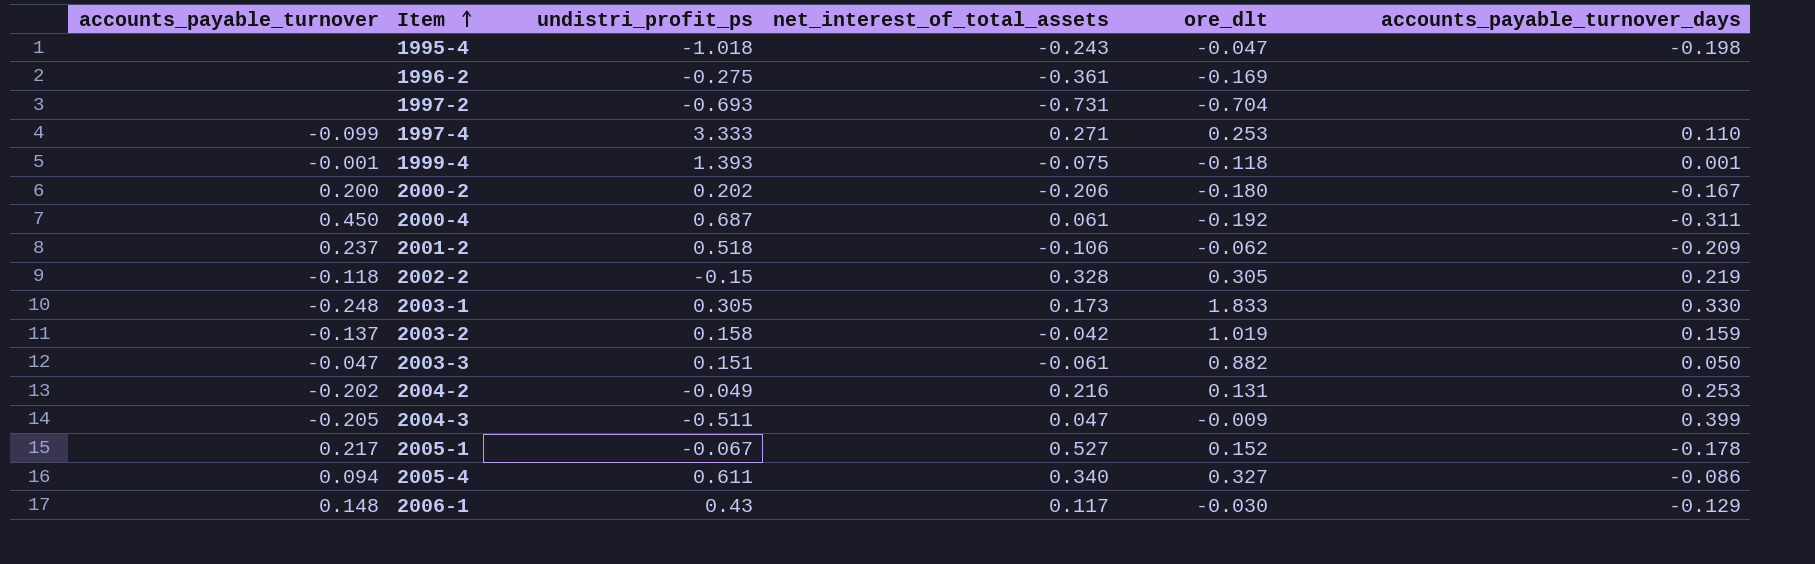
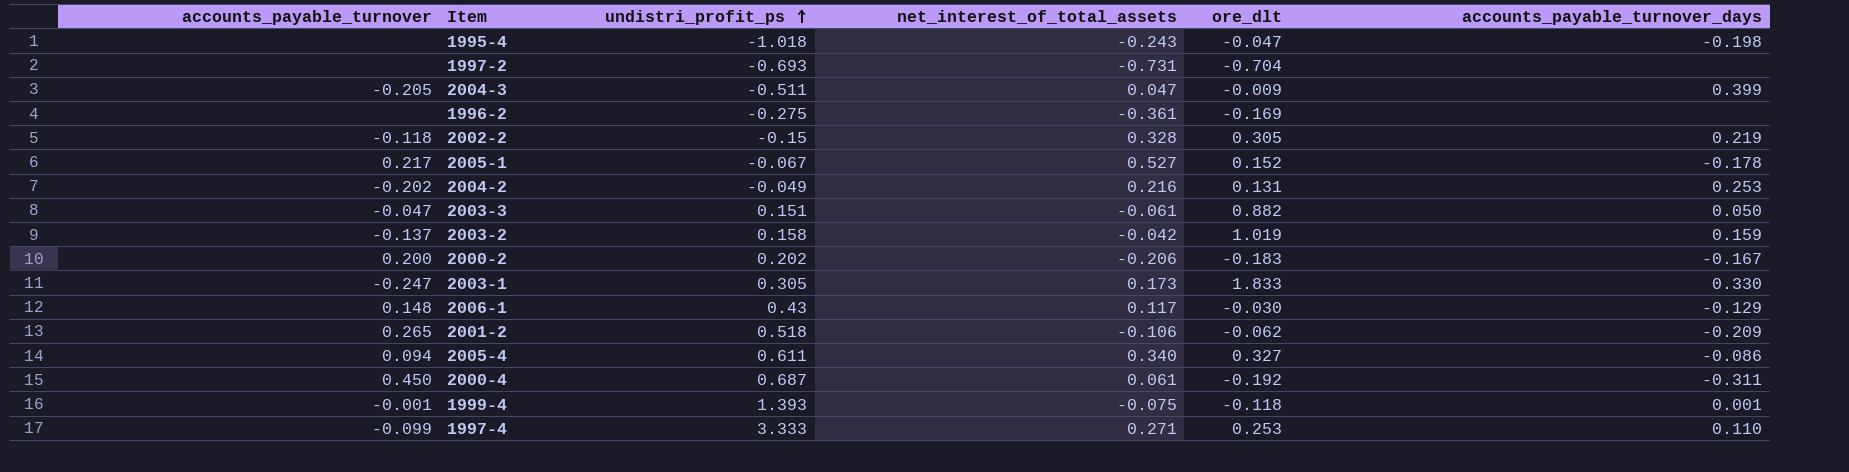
row order: Item ascending -> undistri_profit_ps ascending
2000-2 | ore_dlt: -0.180 -> -0.183
2003-1 | accounts_payable_turnover: -0.248 -> -0.247
2001-2 | accounts_payable_turnover: 0.237 -> 0.265

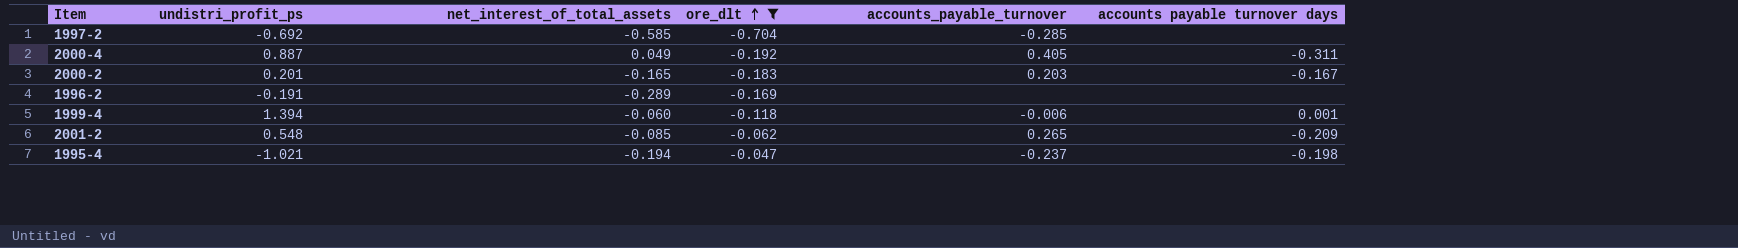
filter: none -> ore_dlt <= -0.047
row order: undistri_profit_ps ascending -> ore_dlt ascending
column accounts_payable_turnover | position: 1 -> 5
column name: accounts_payable_turnover_days -> accounts payable turnover days
1997-2 | undistri_profit_ps: -0.693 -> -0.692
1997-2 | net_interest_of_total_assets: -0.731 -> -0.585
1997-2 | accounts_payable_turnover: none -> -0.285
2000-4 | undistri_profit_ps: 0.687 -> 0.887
2000-4 | net_interest_of_total_assets: 0.061 -> 0.049
2000-4 | accounts_payable_turnover: 0.450 -> 0.405
2000-2 | undistri_profit_ps: 0.202 -> 0.201
2000-2 | net_interest_of_total_assets: -0.206 -> -0.165
2000-2 | accounts_payable_turnover: 0.200 -> 0.203
1996-2 | undistri_profit_ps: -0.275 -> -0.191
1996-2 | net_interest_of_total_assets: -0.361 -> -0.289
1999-4 | undistri_profit_ps: 1.393 -> 1.394
1999-4 | net_interest_of_total_assets: -0.075 -> -0.060
1999-4 | accounts_payable_turnover: -0.001 -> -0.006
2001-2 | undistri_profit_ps: 0.518 -> 0.548
2001-2 | net_interest_of_total_assets: -0.106 -> -0.085
1995-4 | undistri_profit_ps: -1.018 -> -1.021
1995-4 | net_interest_of_total_assets: -0.243 -> -0.194
1995-4 | accounts_payable_turnover: none -> -0.237

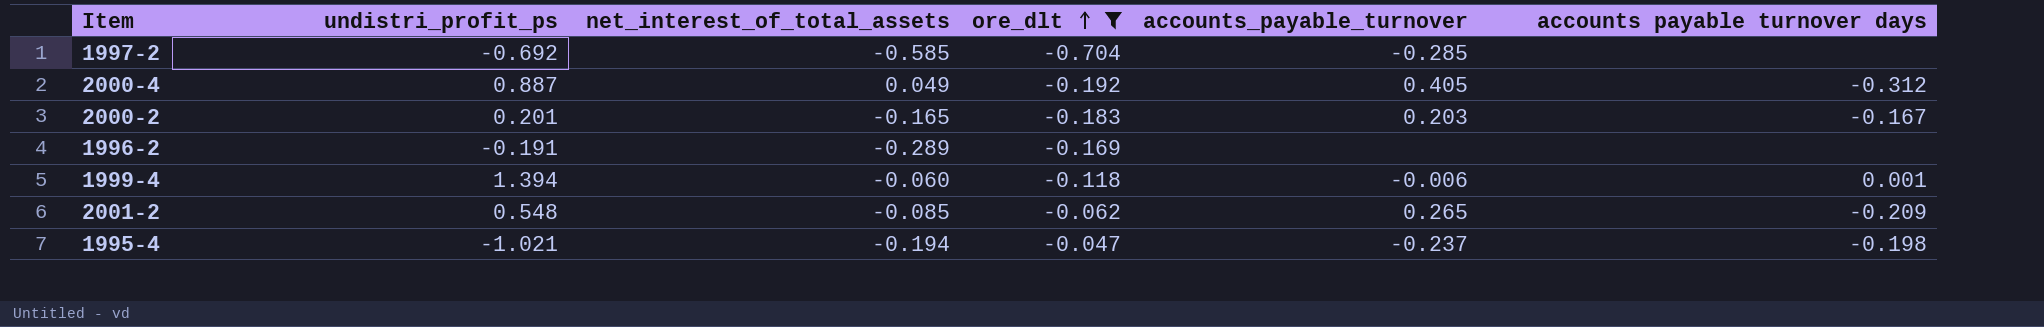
2000-4 | accounts payable turnover days: -0.311 -> -0.312

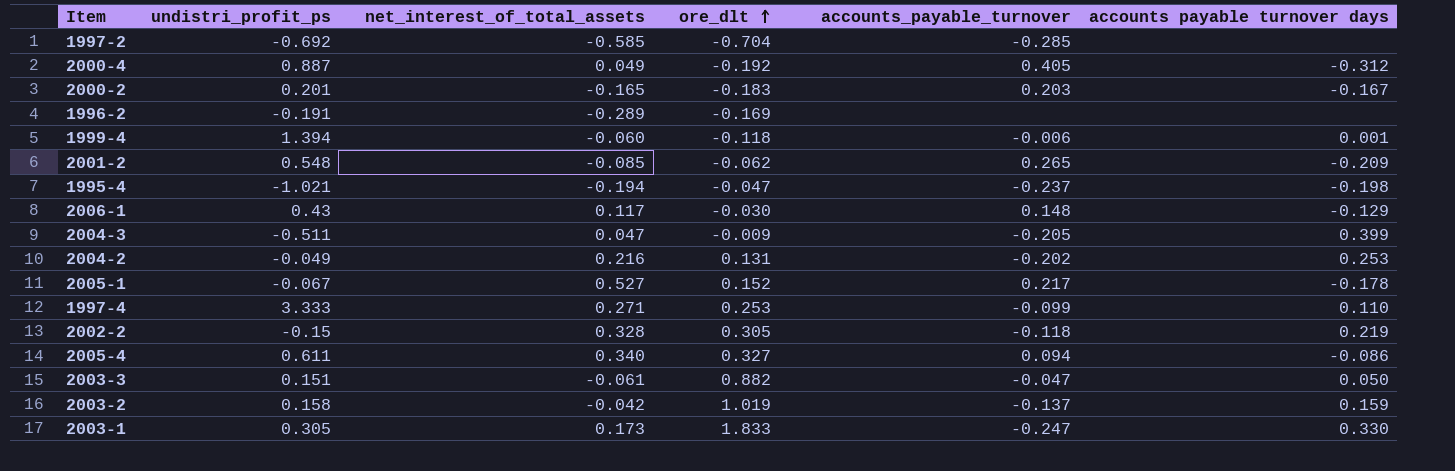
filter: ore_dlt <= -0.047 -> none

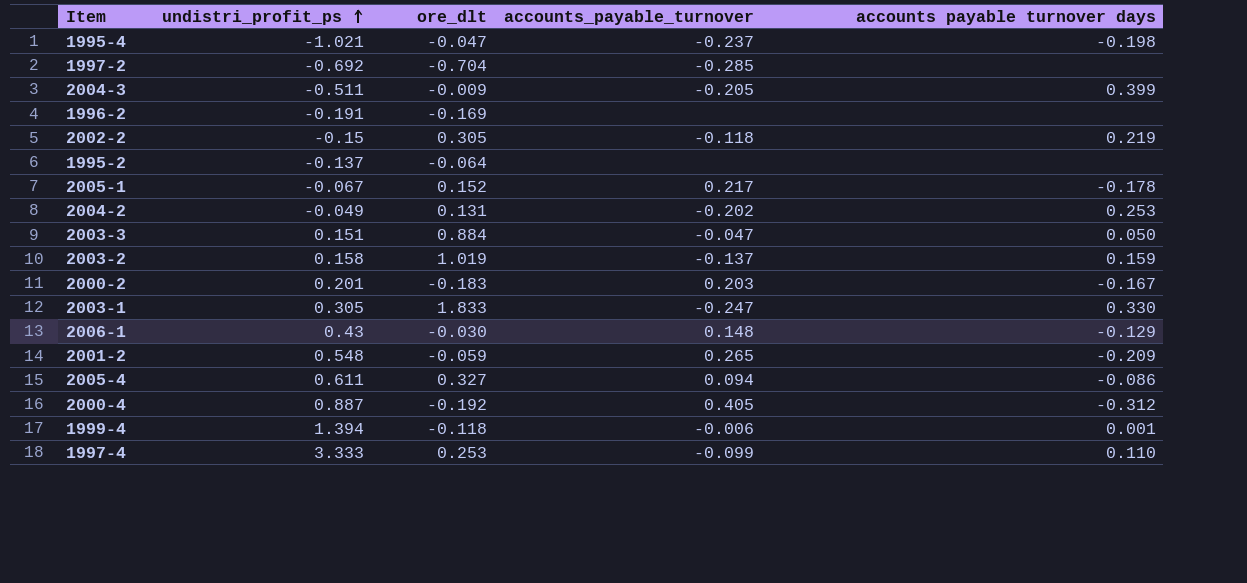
row order: ore_dlt ascending -> undistri_profit_ps ascending
column net_interest_of_total_assets | position: 3 -> none
row 1995-2: none -> -0.137 | -0.064 | none | none
2003-3 | ore_dlt: 0.882 -> 0.884
2001-2 | ore_dlt: -0.062 -> -0.059

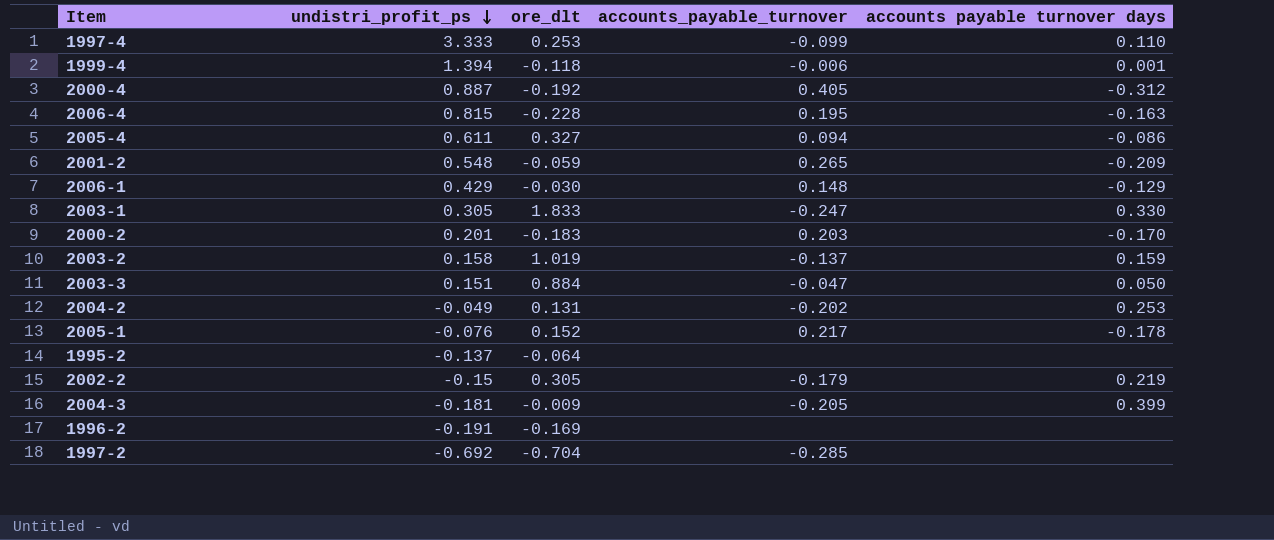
row order: undistri_profit_ps ascending -> undistri_profit_ps descending
row 1995-4: -1.021 | -0.047 | -0.237 | -0.198 -> none
row 2006-4: none -> 0.815 | -0.228 | 0.195 | -0.163
2006-1 | undistri_profit_ps: 0.43 -> 0.429
2000-2 | accounts payable turnover days: -0.167 -> -0.170
2005-1 | undistri_profit_ps: -0.067 -> -0.076
2002-2 | accounts_payable_turnover: -0.118 -> -0.179
2004-3 | undistri_profit_ps: -0.511 -> -0.181

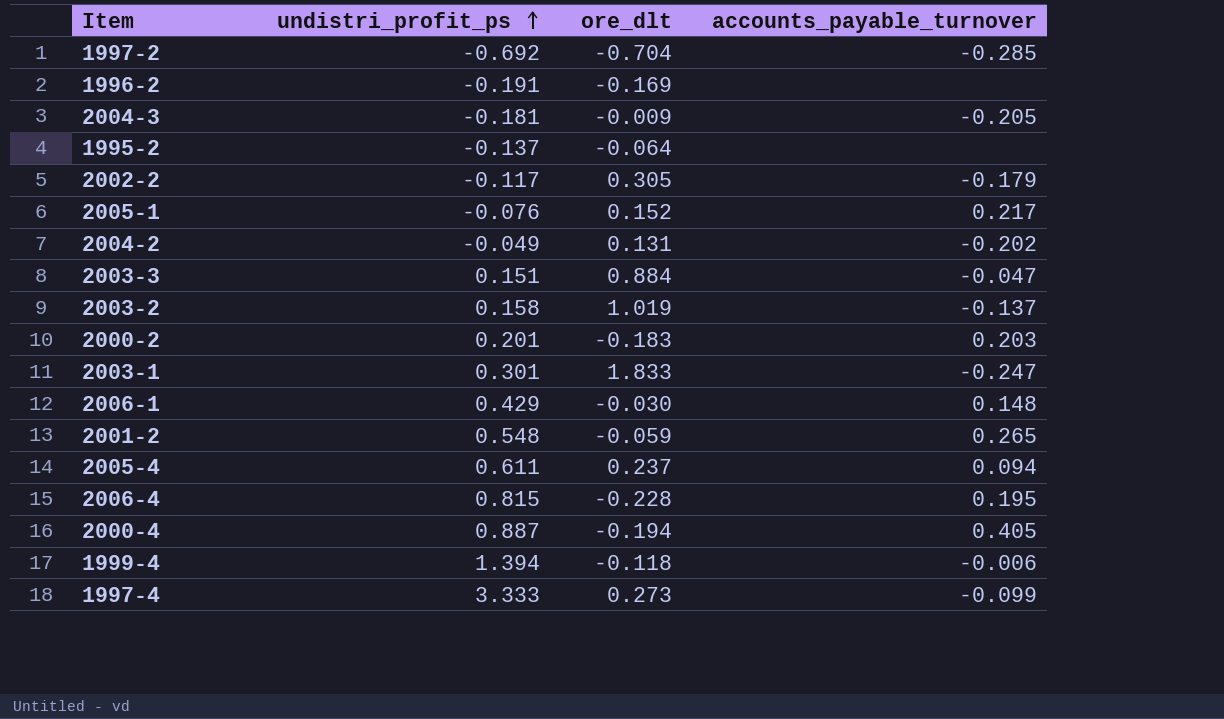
row order: undistri_profit_ps descending -> undistri_profit_ps ascending
column accounts payable turnover days | position: 5 -> none
2002-2 | undistri_profit_ps: -0.15 -> -0.117
2003-1 | undistri_profit_ps: 0.305 -> 0.301
2005-4 | ore_dlt: 0.327 -> 0.237
2000-4 | ore_dlt: -0.192 -> -0.194
1997-4 | ore_dlt: 0.253 -> 0.273

